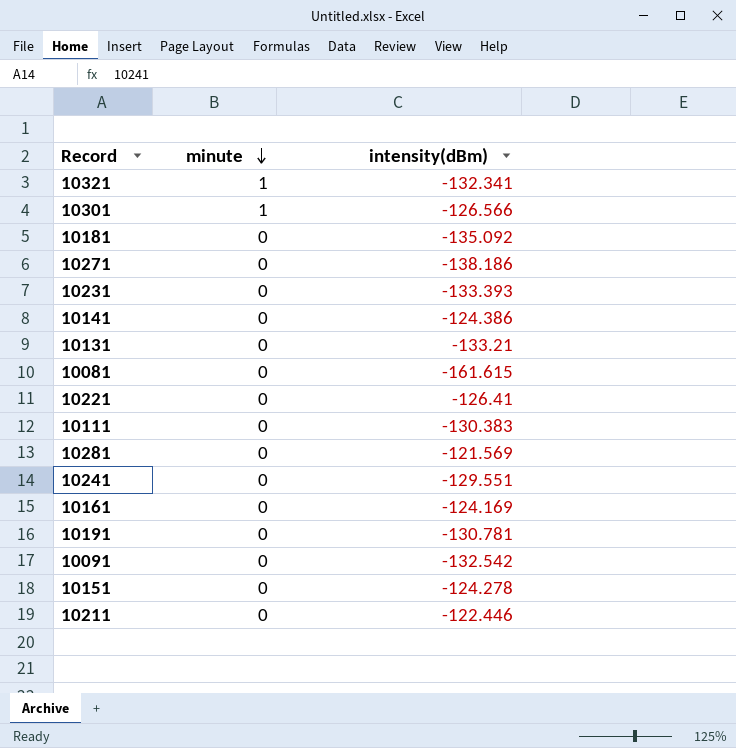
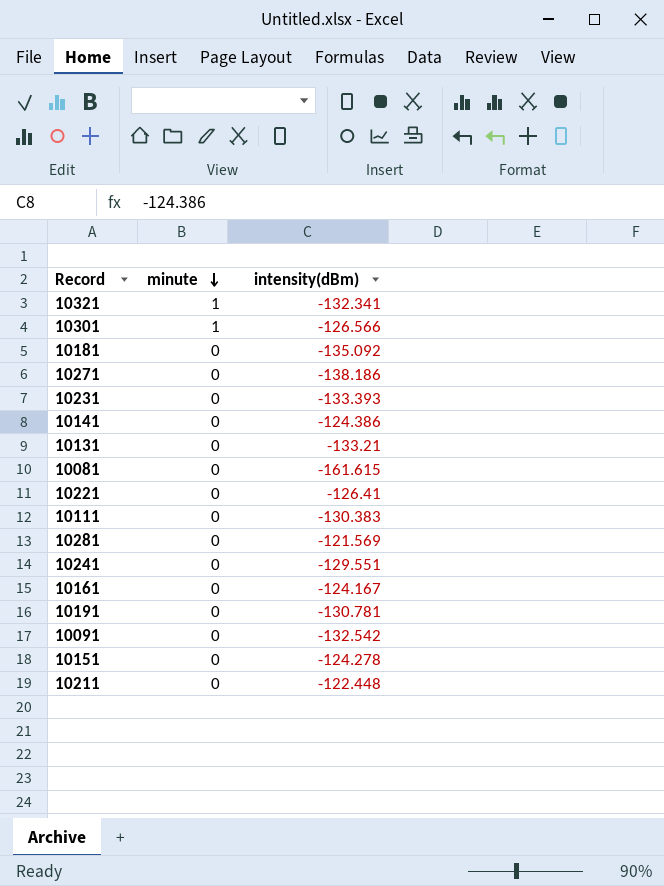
10161 | intensity(dBm): -124.169 -> -124.167
10211 | intensity(dBm): -122.446 -> -122.448

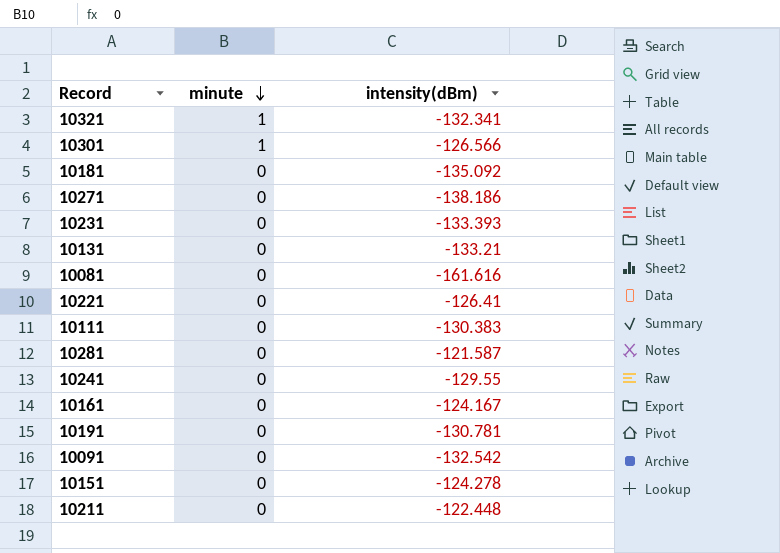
row 10141: 0 | -124.386 -> none
10081 | intensity(dBm): -161.615 -> -161.616
10281 | intensity(dBm): -121.569 -> -121.587
10241 | intensity(dBm): -129.551 -> -129.55

